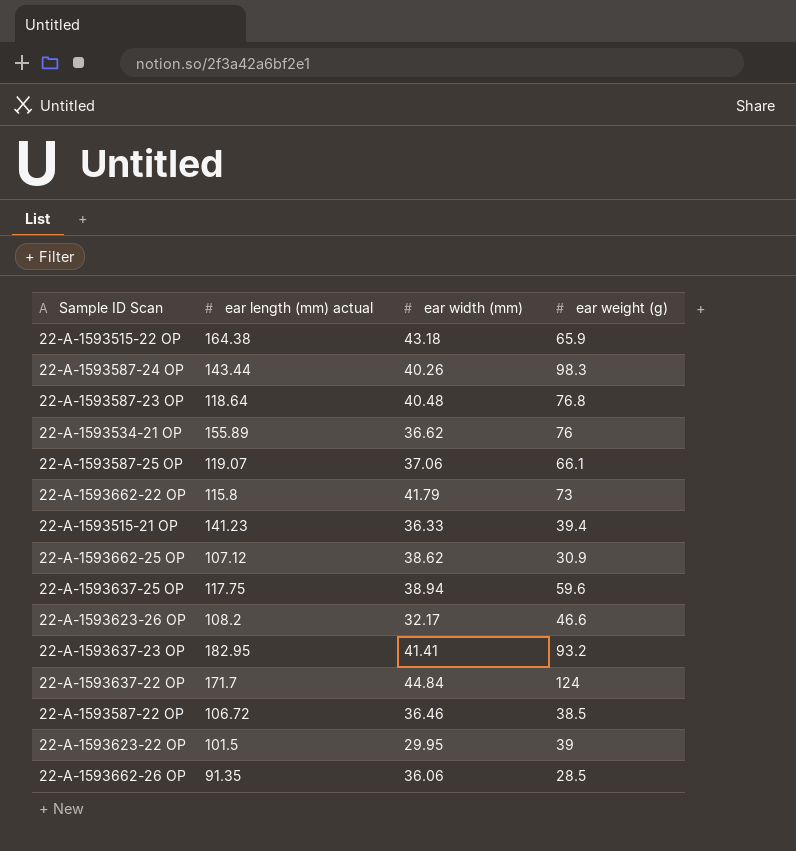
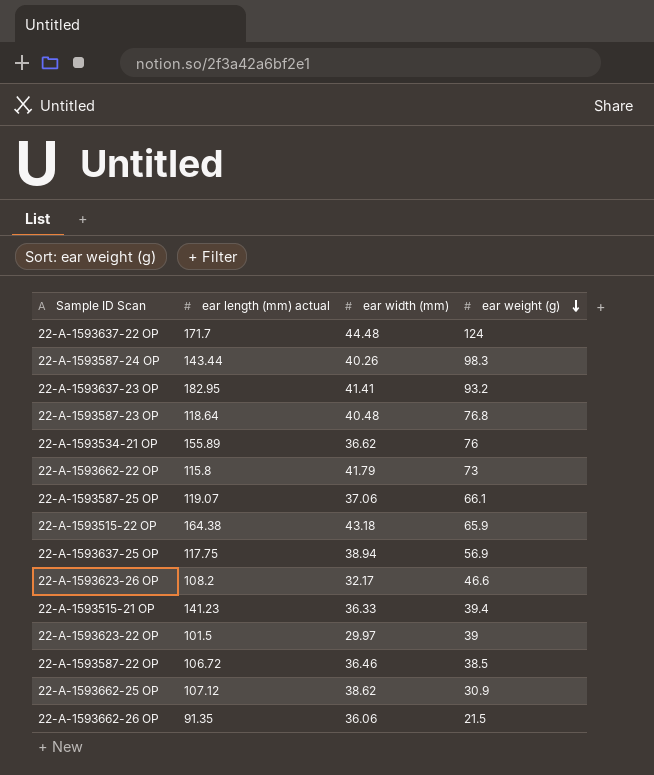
row order: none -> ear weight (g) descending
22-A-1593637-22 OP | ear width (mm): 44.84 -> 44.48
22-A-1593637-25 OP | ear weight (g): 59.6 -> 56.9
22-A-1593623-22 OP | ear width (mm): 29.95 -> 29.97
22-A-1593662-26 OP | ear weight (g): 28.5 -> 21.5

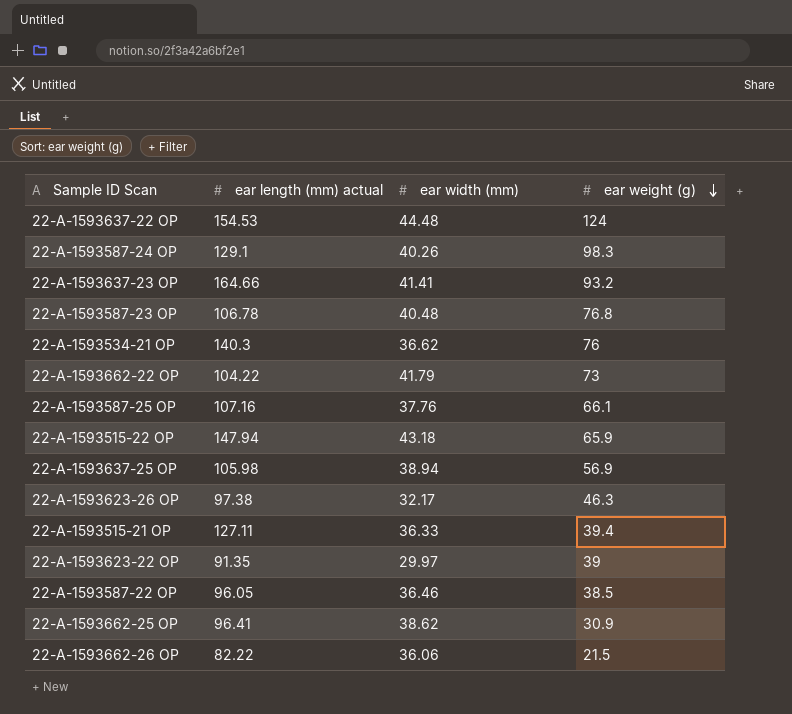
22-A-1593637-22 OP | ear length (mm) actual: 171.7 -> 154.53
22-A-1593587-24 OP | ear length (mm) actual: 143.44 -> 129.1
22-A-1593637-23 OP | ear length (mm) actual: 182.95 -> 164.66
22-A-1593587-23 OP | ear length (mm) actual: 118.64 -> 106.78
22-A-1593534-21 OP | ear length (mm) actual: 155.89 -> 140.3
22-A-1593662-22 OP | ear length (mm) actual: 115.8 -> 104.22
22-A-1593587-25 OP | ear length (mm) actual: 119.07 -> 107.16
22-A-1593587-25 OP | ear width (mm): 37.06 -> 37.76
22-A-1593515-22 OP | ear length (mm) actual: 164.38 -> 147.94
22-A-1593637-25 OP | ear length (mm) actual: 117.75 -> 105.98
22-A-1593623-26 OP | ear length (mm) actual: 108.2 -> 97.38
22-A-1593623-26 OP | ear weight (g): 46.6 -> 46.3
22-A-1593515-21 OP | ear length (mm) actual: 141.23 -> 127.11
22-A-1593623-22 OP | ear length (mm) actual: 101.5 -> 91.35
22-A-1593587-22 OP | ear length (mm) actual: 106.72 -> 96.05
22-A-1593662-25 OP | ear length (mm) actual: 107.12 -> 96.41
22-A-1593662-26 OP | ear length (mm) actual: 91.35 -> 82.22

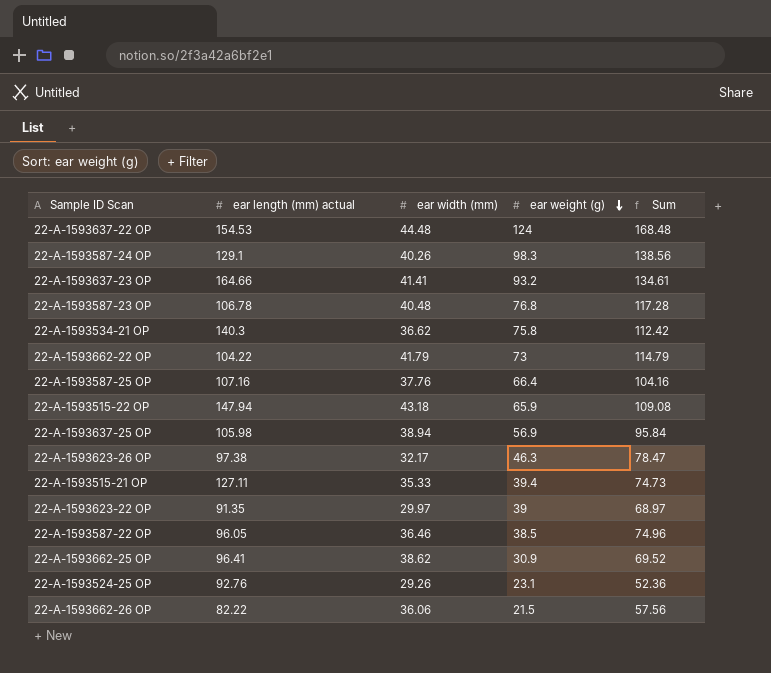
column Sum | formula: none -> [ear width (mm)] + [ear weight (g)]
22-A-1593534-21 OP | ear weight (g): 76 -> 75.8
22-A-1593587-25 OP | ear weight (g): 66.1 -> 66.4
22-A-1593515-21 OP | ear width (mm): 36.33 -> 35.33
row 22-A-1593524-25 OP: none -> 92.76 | 29.26 | 23.1 | 52.36

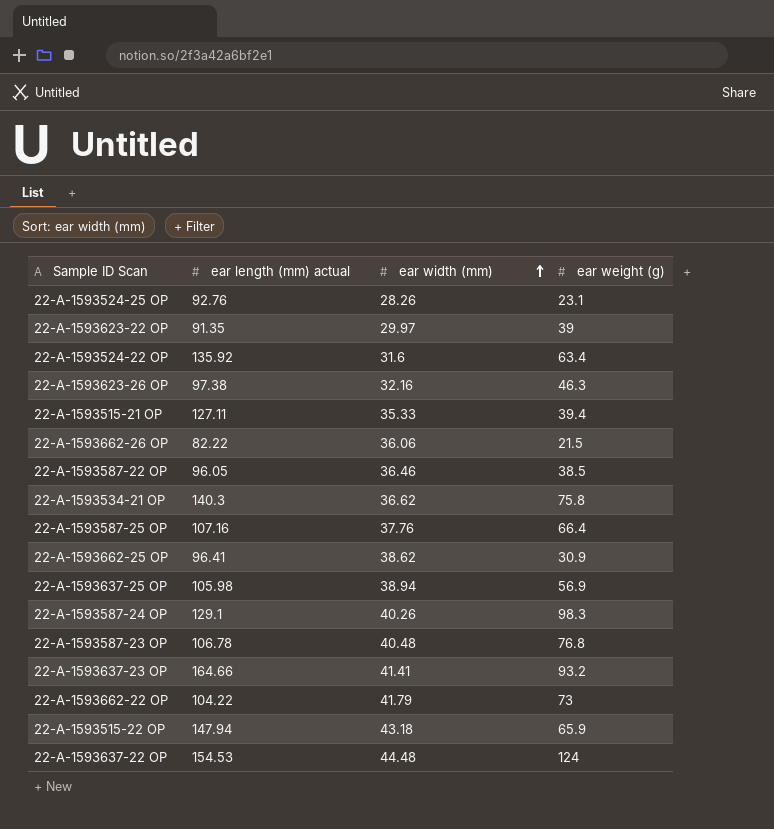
row order: ear weight (g) descending -> ear width (mm) ascending
column Sum | formula: [ear width (mm)] + [ear weight (g)] -> none
22-A-1593524-25 OP | ear width (mm): 29.26 -> 28.26
row 22-A-1593524-22 OP: none -> 135.92 | 31.6 | 63.4
22-A-1593623-26 OP | ear width (mm): 32.17 -> 32.16

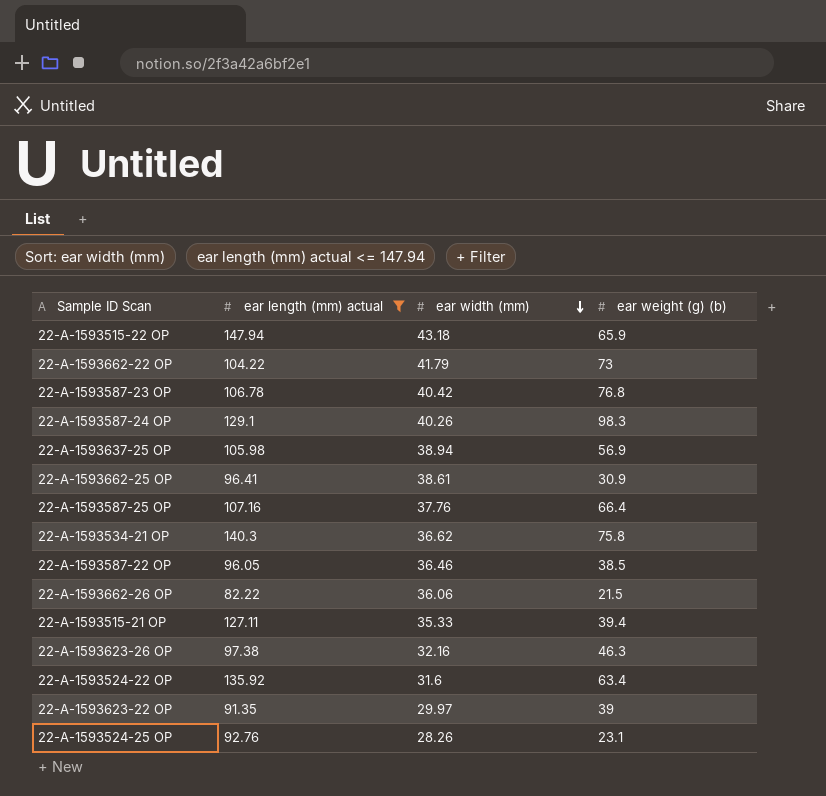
filter: none -> ear length (mm) actual <= 147.94
row order: ear width (mm) ascending -> ear width (mm) descending
column name: ear weight (g) -> ear weight (g) (b)
22-A-1593587-23 OP | ear width (mm): 40.48 -> 40.42
22-A-1593662-25 OP | ear width (mm): 38.62 -> 38.61

